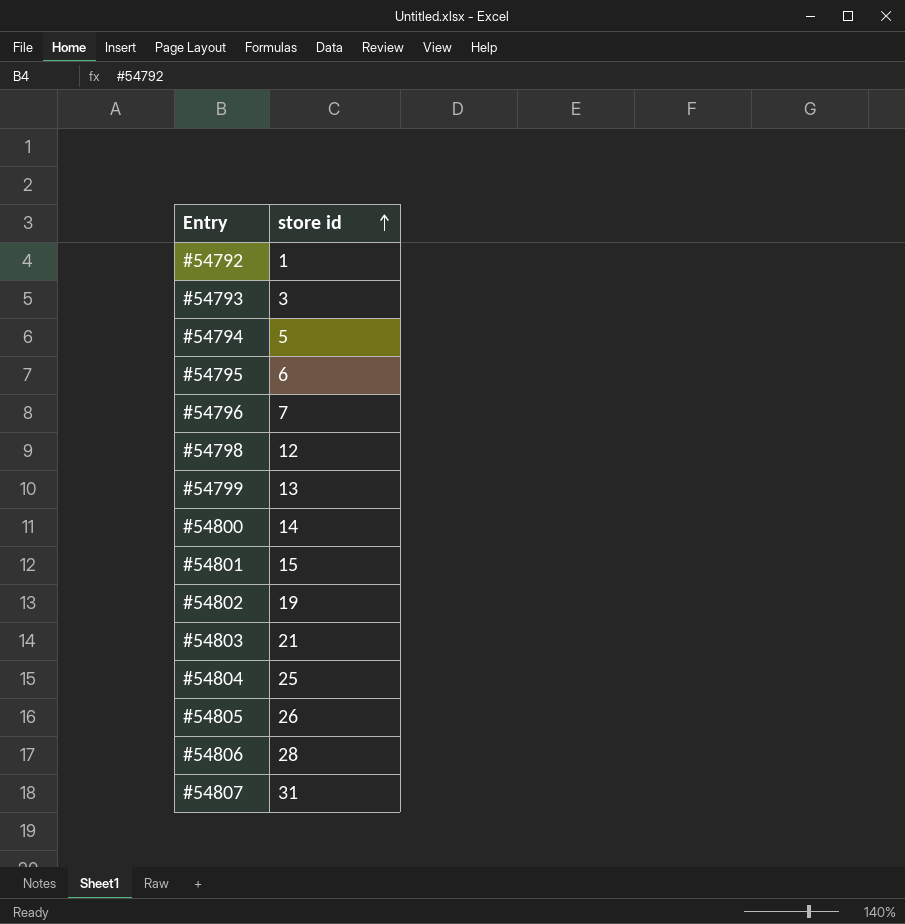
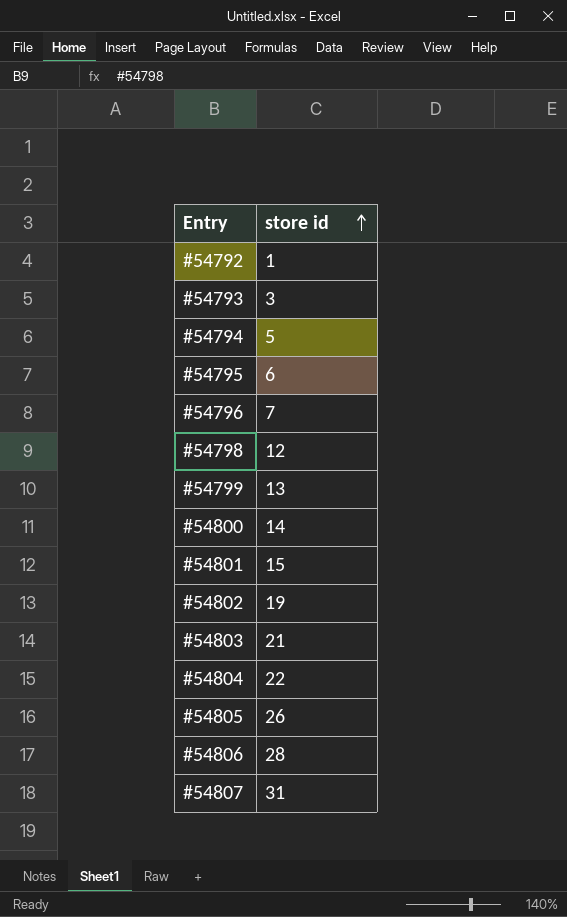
#54804 | store id: 25 -> 22

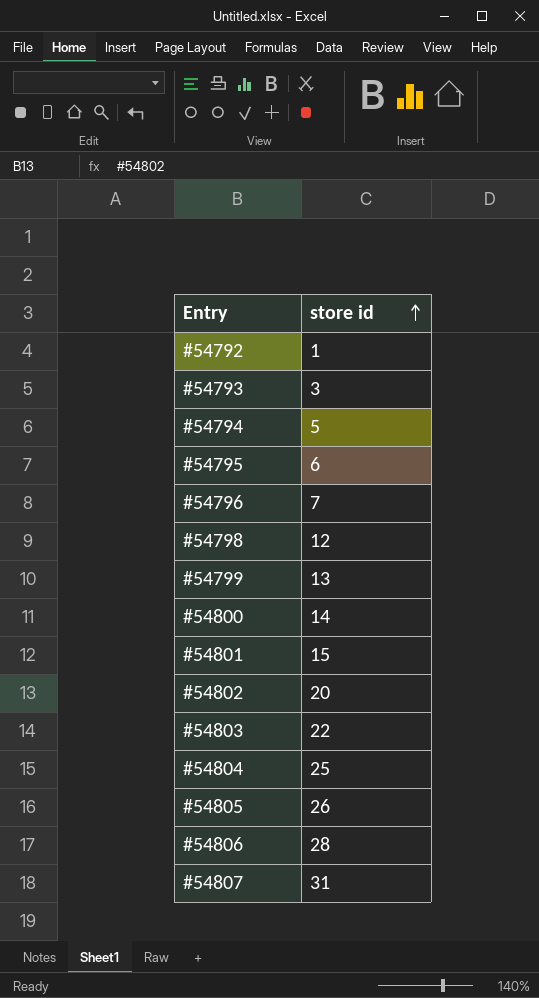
#54802 | store id: 19 -> 20
#54803 | store id: 21 -> 22
#54804 | store id: 22 -> 25

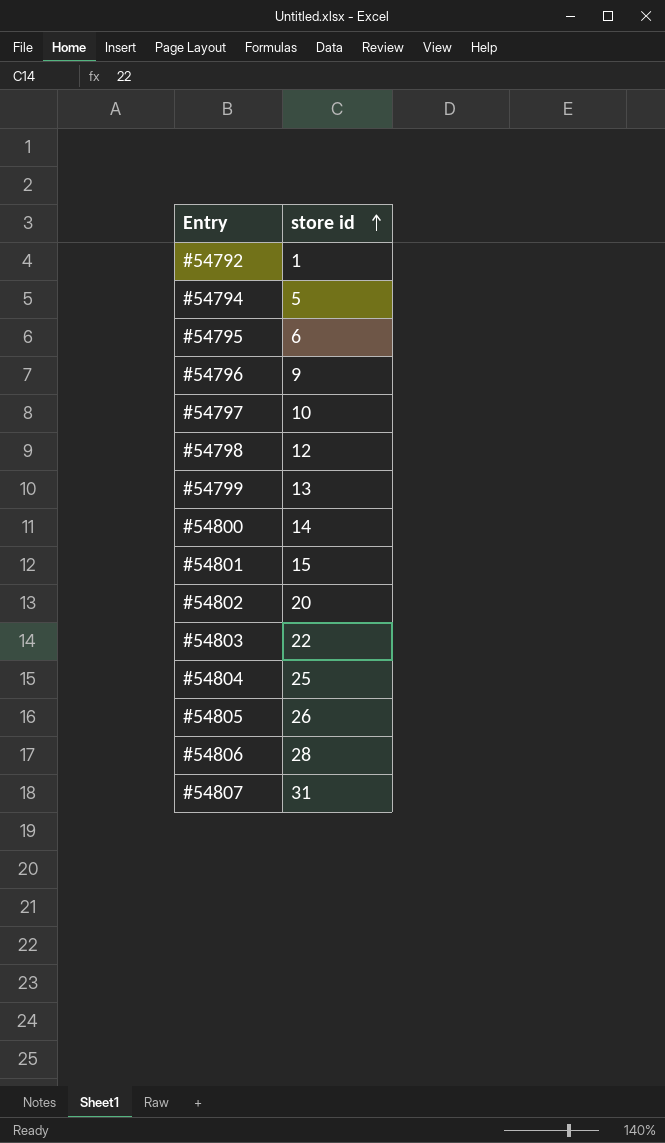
row #54793: 3 -> none
#54796 | store id: 7 -> 9
row #54797: none -> 10

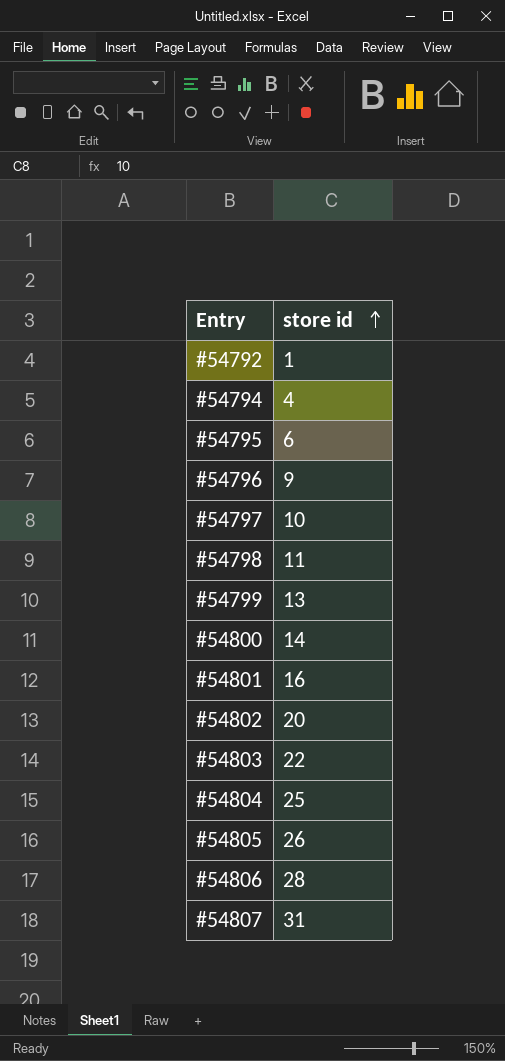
#54794 | store id: 5 -> 4
#54798 | store id: 12 -> 11
#54801 | store id: 15 -> 16

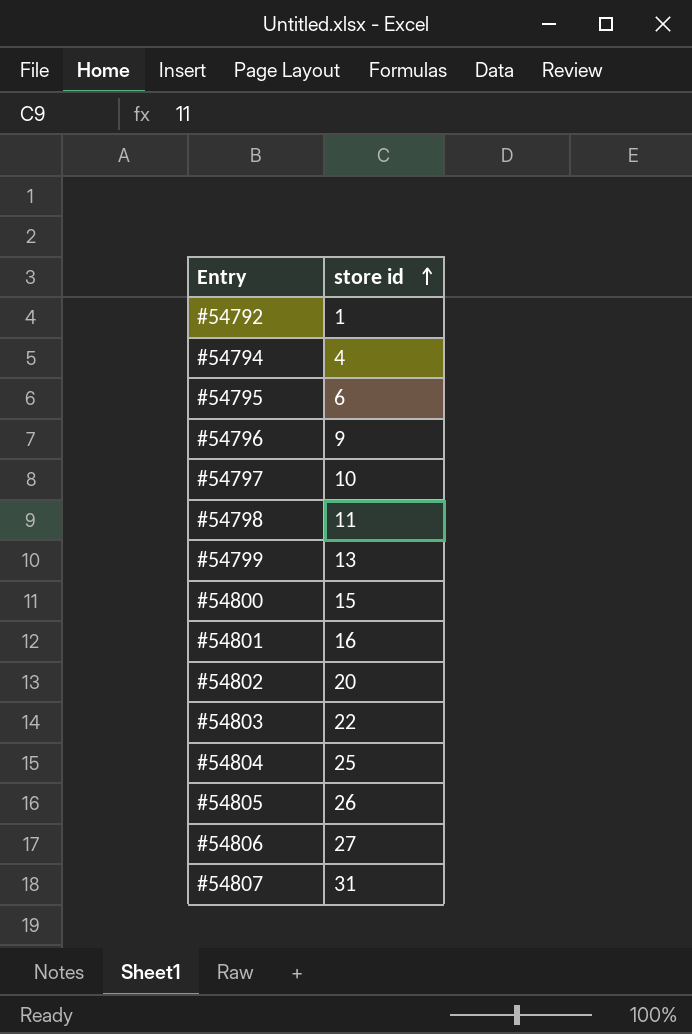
#54800 | store id: 14 -> 15
#54806 | store id: 28 -> 27

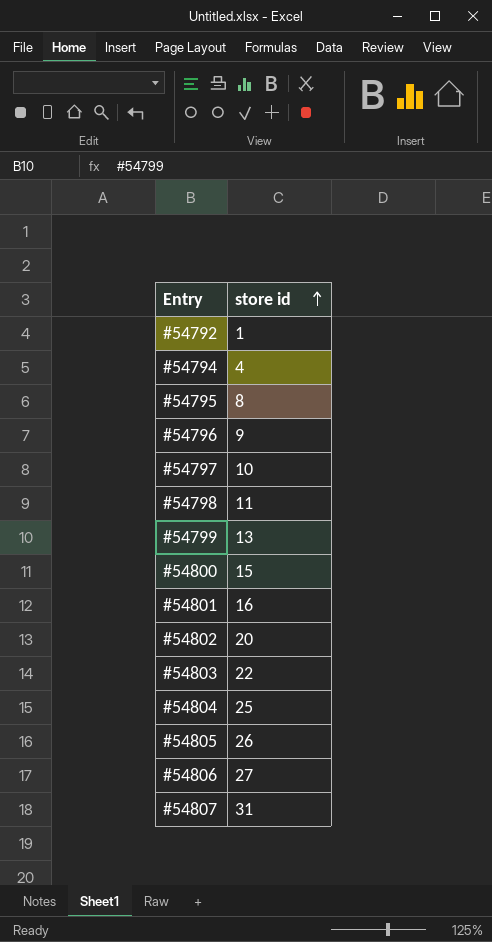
#54795 | store id: 6 -> 8

